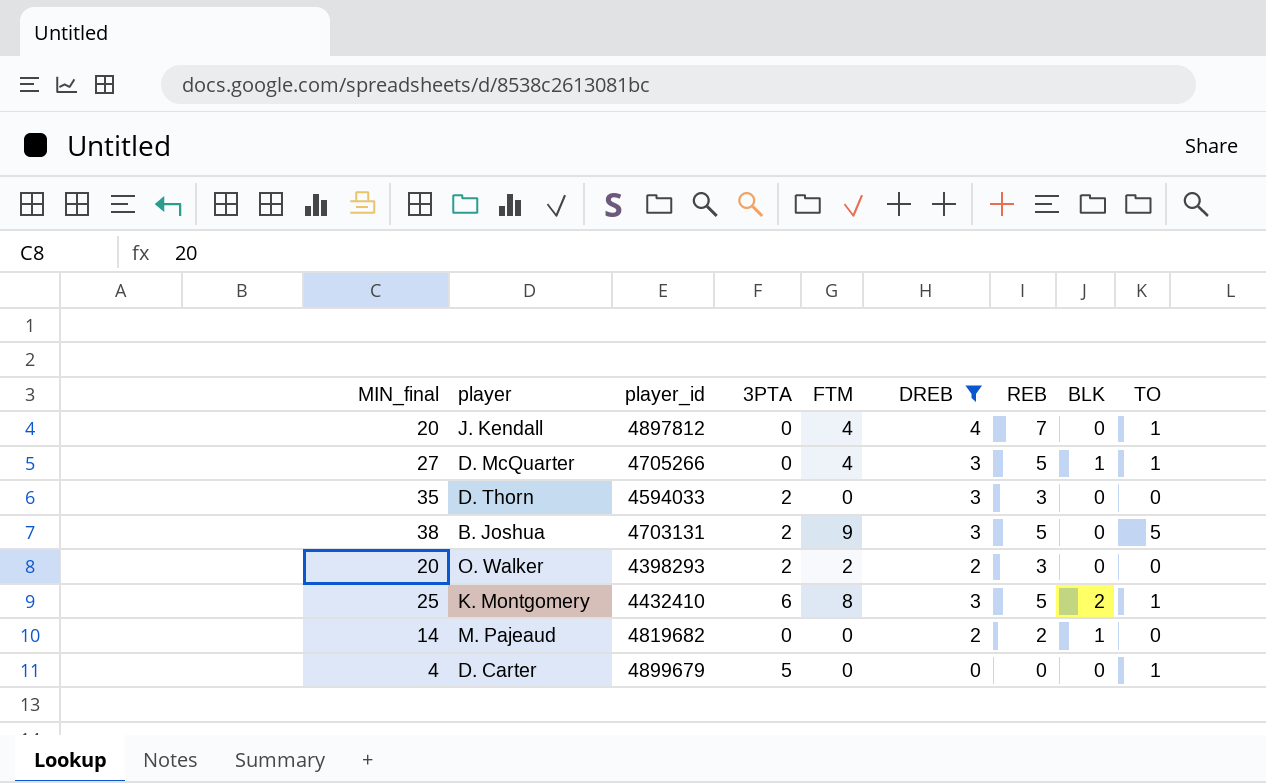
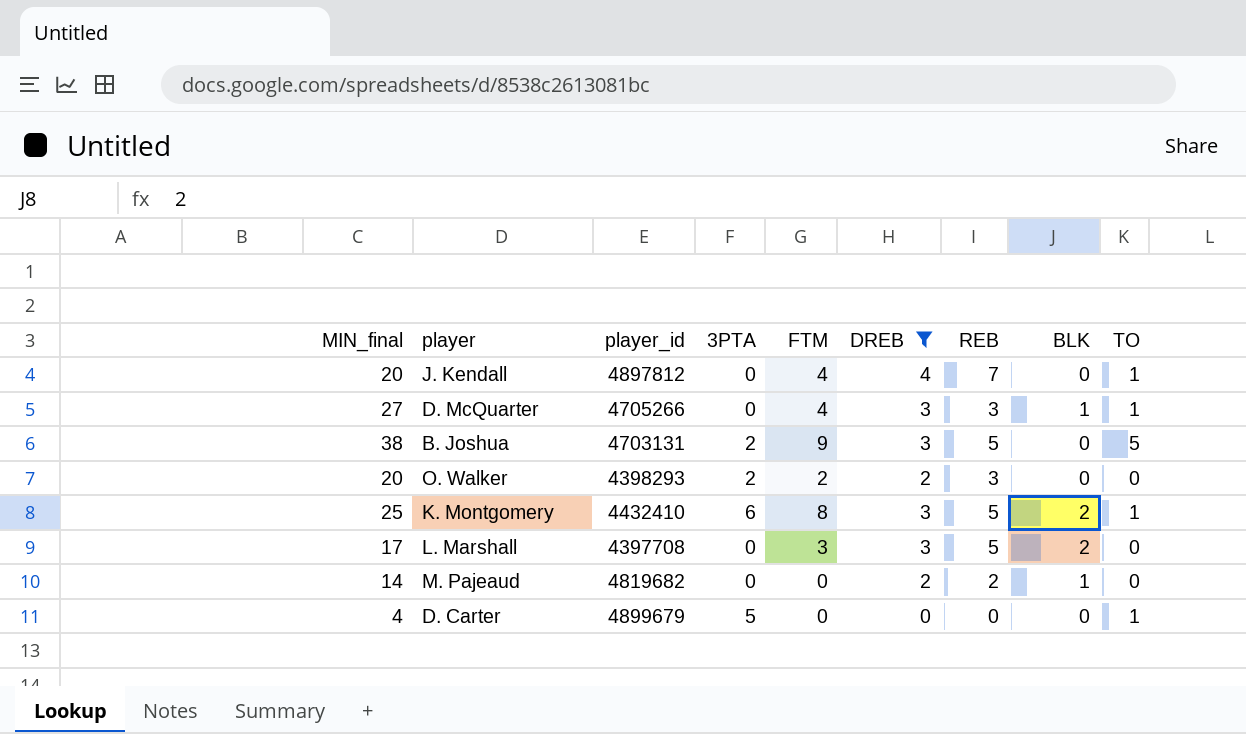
row D. Thorn: 35 | 4594033 | 2 | 0 | 3 | 3 | 0 | 0 -> none
D. McQuarter | REB: 5 -> 3
row L. Marshall: none -> 17 | 4397708 | 0 | 3 | 3 | 5 | 2 | 0

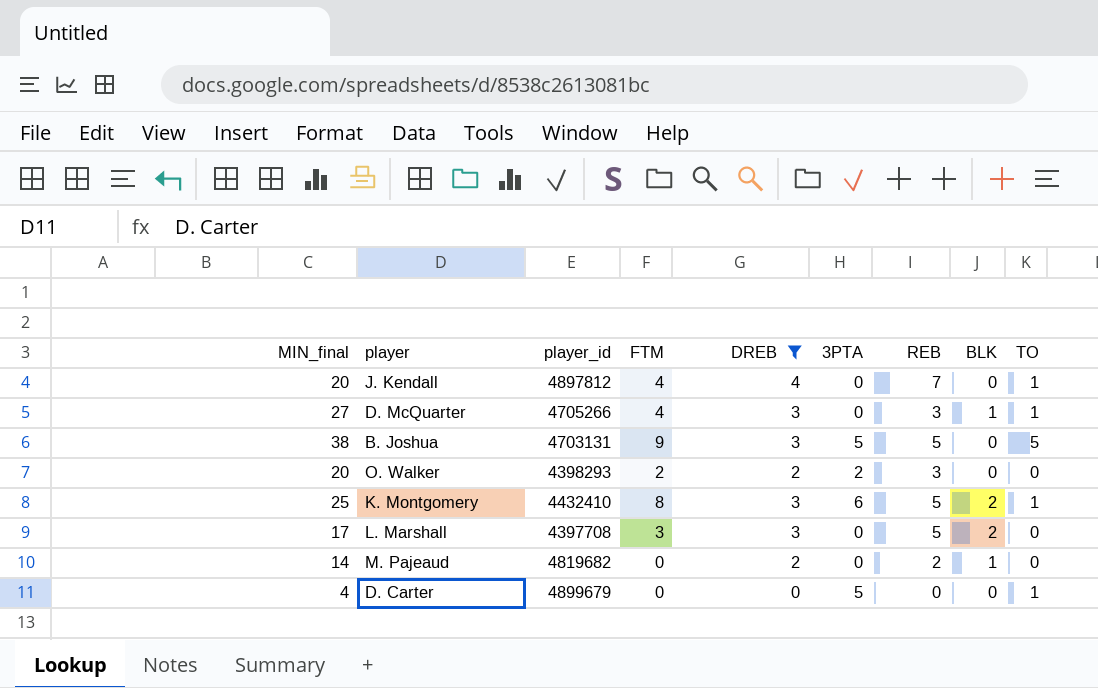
column 3PTA | position: 4 -> 6
B. Joshua | 3PTA: 2 -> 5

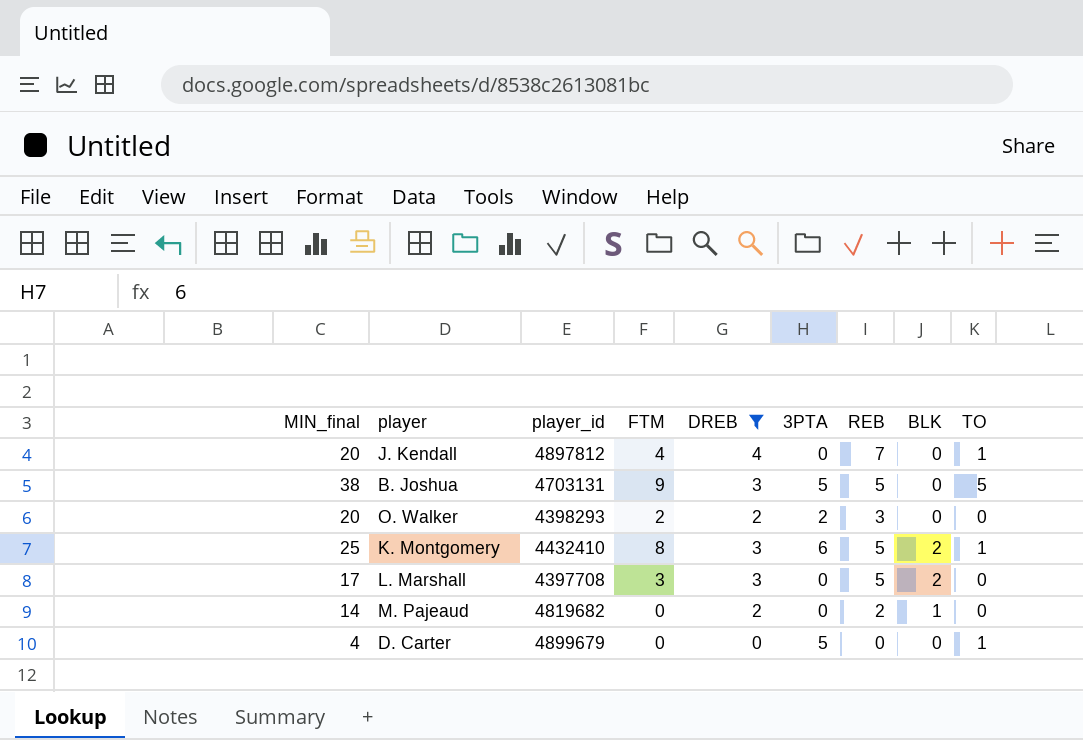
row D. McQuarter: 27 | 4705266 | 4 | 3 | 0 | 3 | 1 | 1 -> none

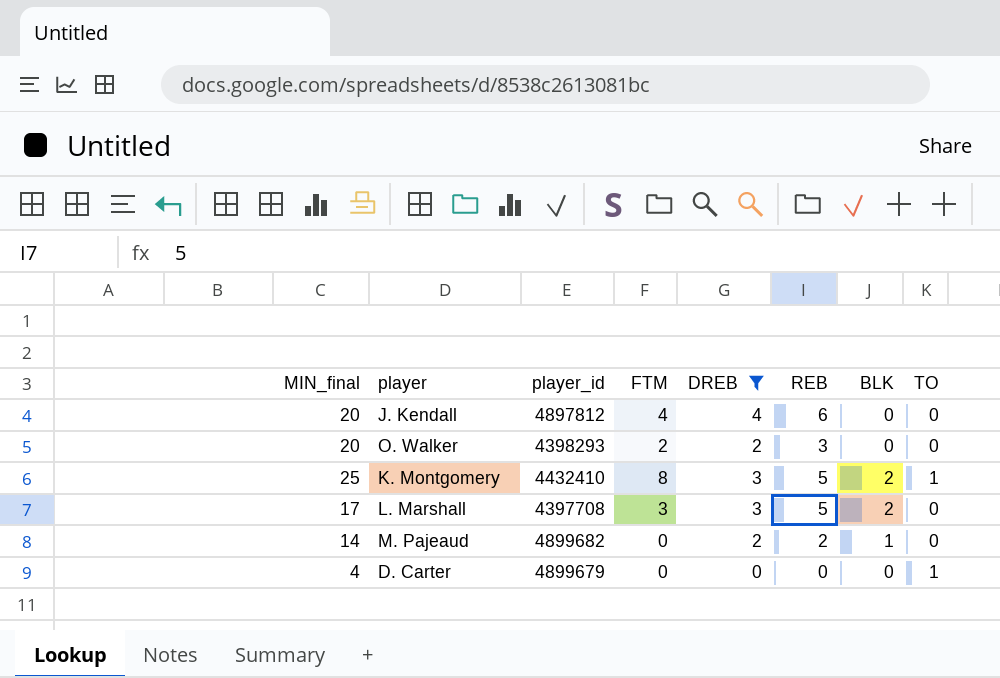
column 3PTA | position: 6 -> none
row B. Joshua: 38 | 4703131 | 9 | 3 | 5 | 5 | 0 | 5 -> none
J. Kendall | REB: 7 -> 6
J. Kendall | TO: 1 -> 0
M. Pajeaud | player_id: 4819682 -> 4899682

